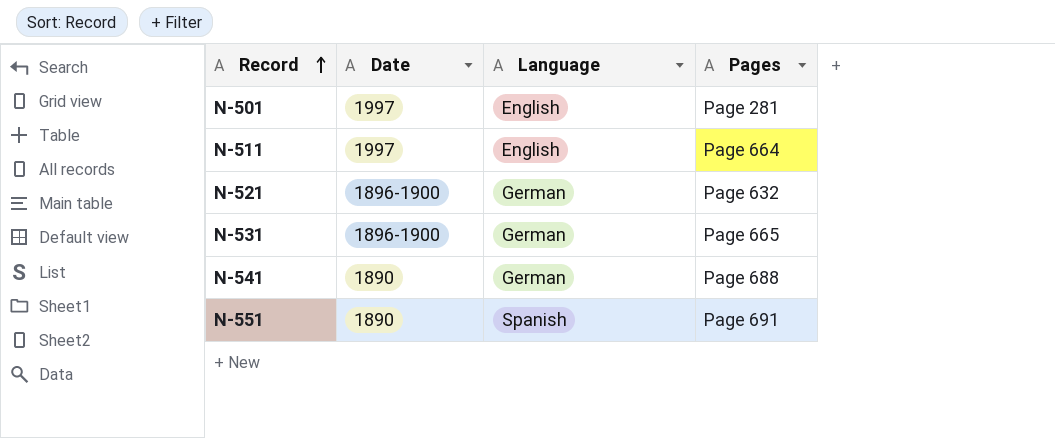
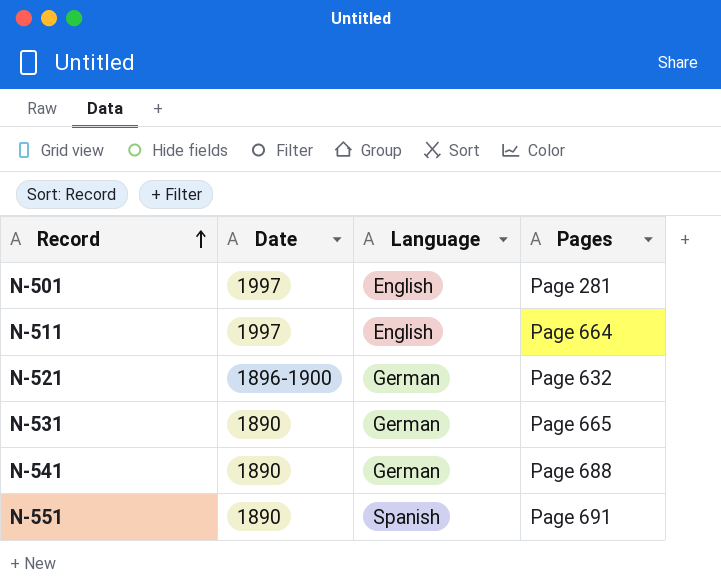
N-531 | Date: 1896-1900 -> 1890

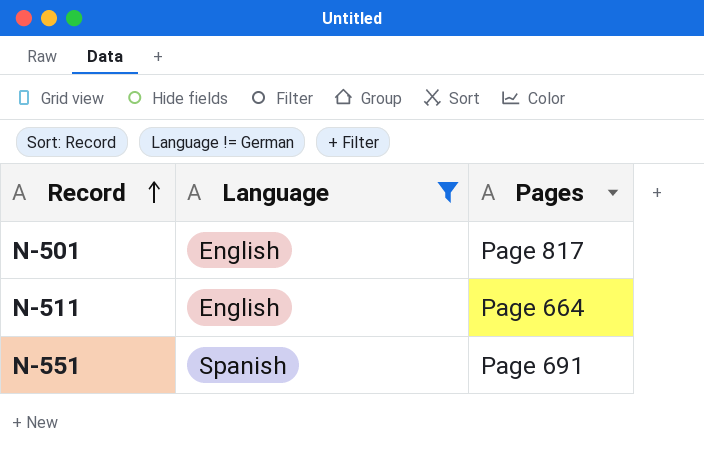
filter: none -> Language != German
column Date | position: 2 -> none
N-501 | Pages: Page 281 -> Page 817

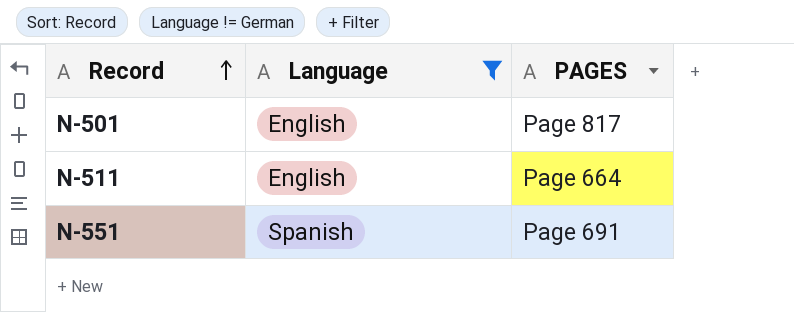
column name: Pages -> PAGES

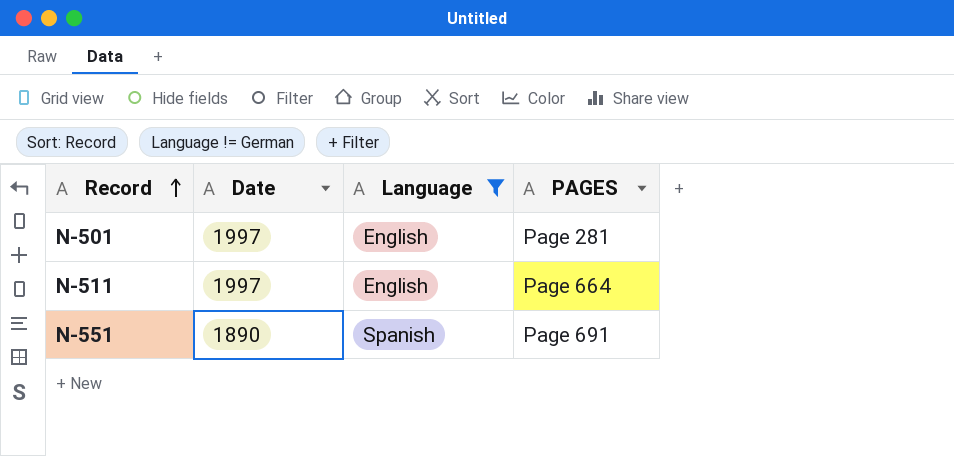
column Date | position: none -> 2
N-501 | PAGES: Page 817 -> Page 281

